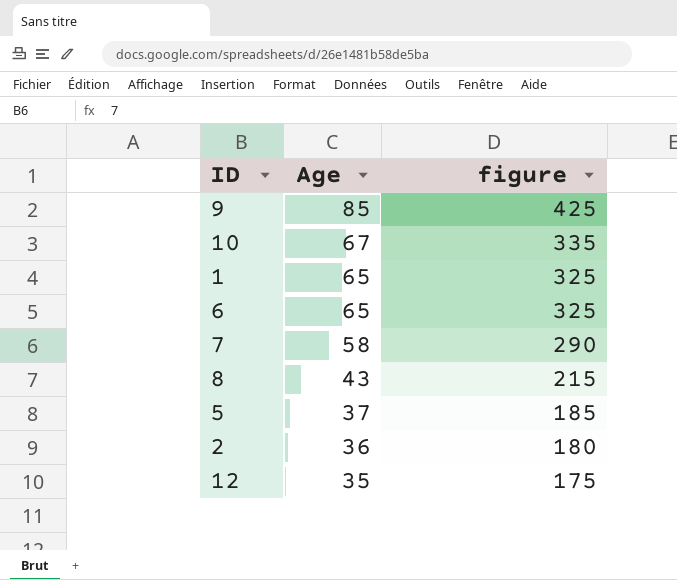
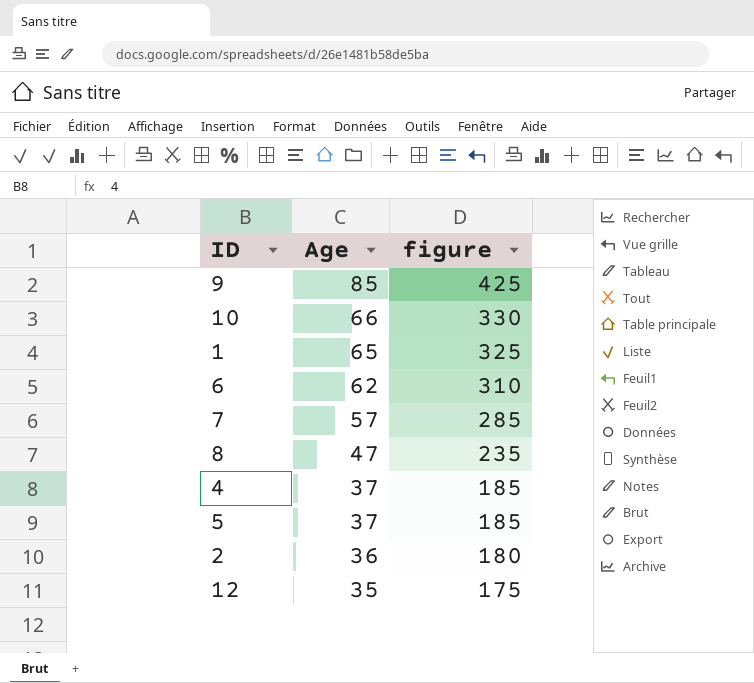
10 | Age: 67 -> 66
10 | figure: 335 -> 330
6 | Age: 65 -> 62
6 | figure: 325 -> 310
7 | Age: 58 -> 57
7 | figure: 290 -> 285
8 | Age: 43 -> 47
8 | figure: 215 -> 235
row 4: none -> 37 | 185

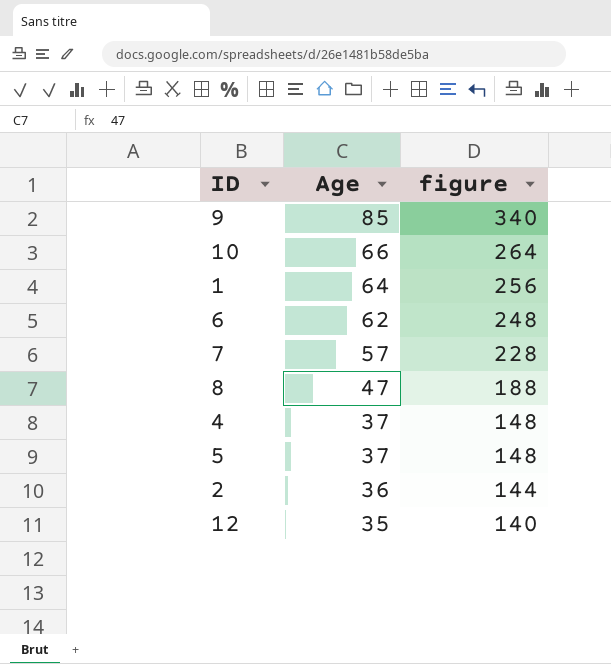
column figure | formula: [Age] * 5 -> [Age] * 4
1 | Age: 65 -> 64

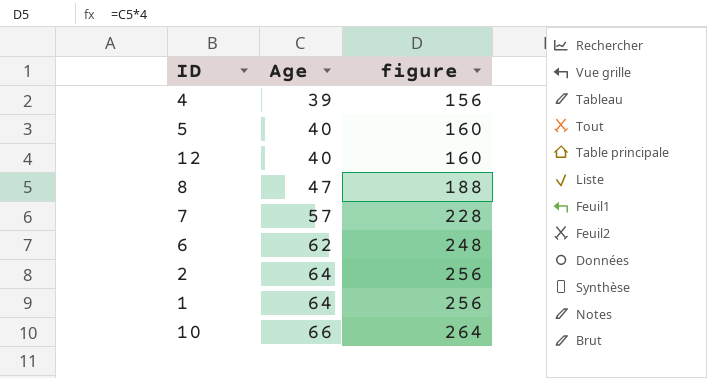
row order: Age descending -> Age ascending
row 9: 85 | 340 -> none
4 | Age: 37 -> 39
4 | figure: 148 -> 156
5 | Age: 37 -> 40
5 | figure: 148 -> 160
12 | Age: 35 -> 40
12 | figure: 140 -> 160
2 | Age: 36 -> 64
2 | figure: 144 -> 256

